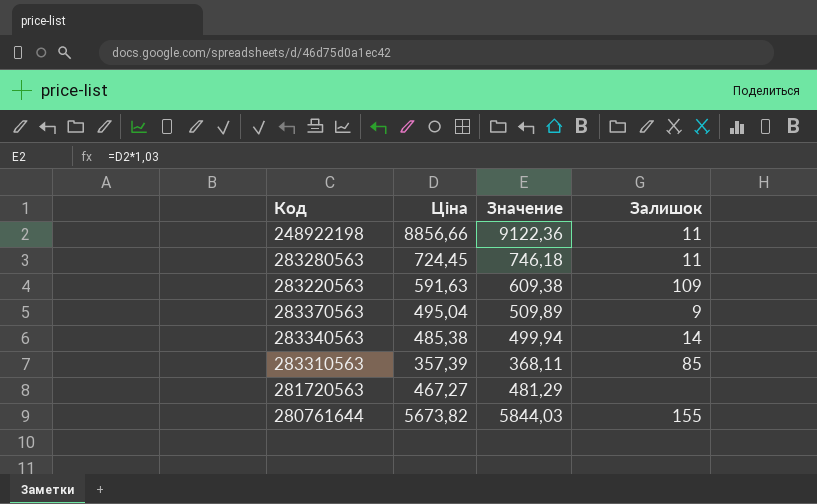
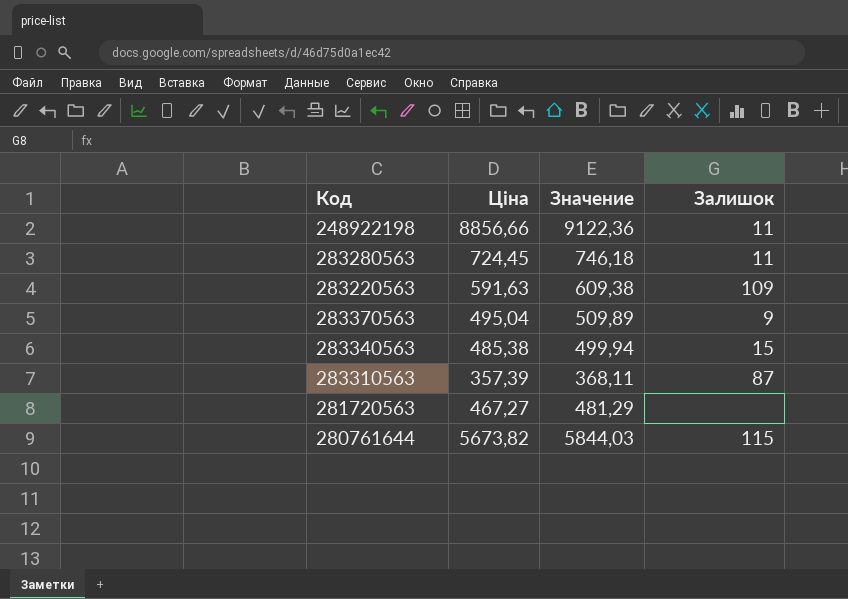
283340563 | Залишок: 14 -> 15
283310563 | Залишок: 85 -> 87
280761644 | Залишок: 155 -> 115

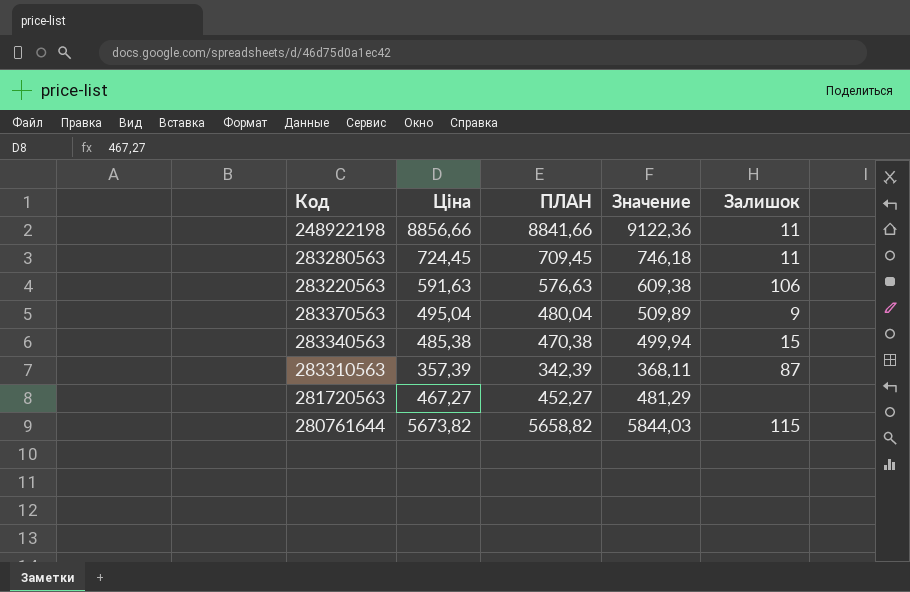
column ПЛАН | formula: none -> [Ціна] - 15
283220563 | Залишок: 109 -> 106

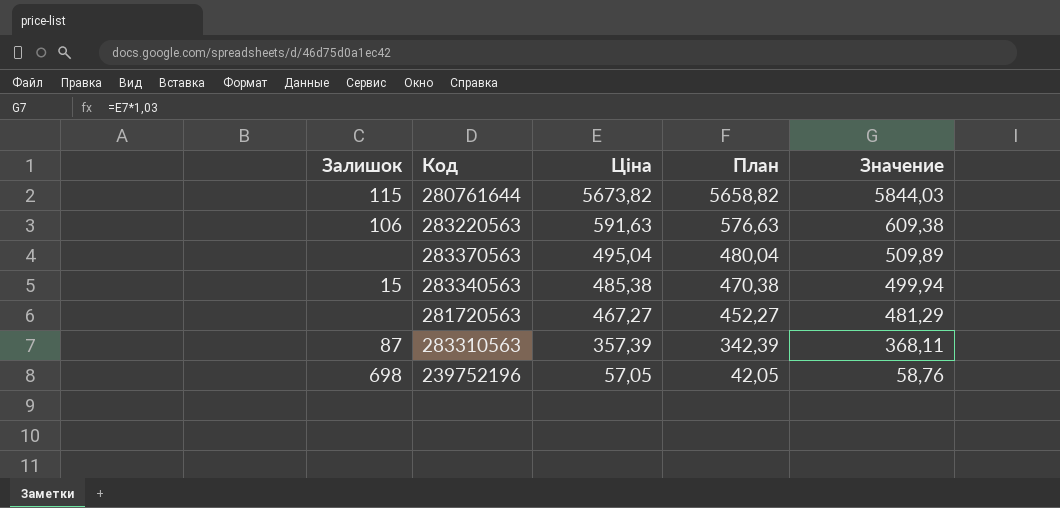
row order: none -> Ціна descending
column Залишок | position: 5 -> 1
column name: ПЛАН -> План
row 248922198: 8856,66 | 8841,66 | 9122,36 | 11 -> none
row 283280563: 724,45 | 709,45 | 746,18 | 11 -> none
283370563 | Залишок: 9 -> none
row 239752196: none -> 698 | 57,05 | 42,05 | 58,76

